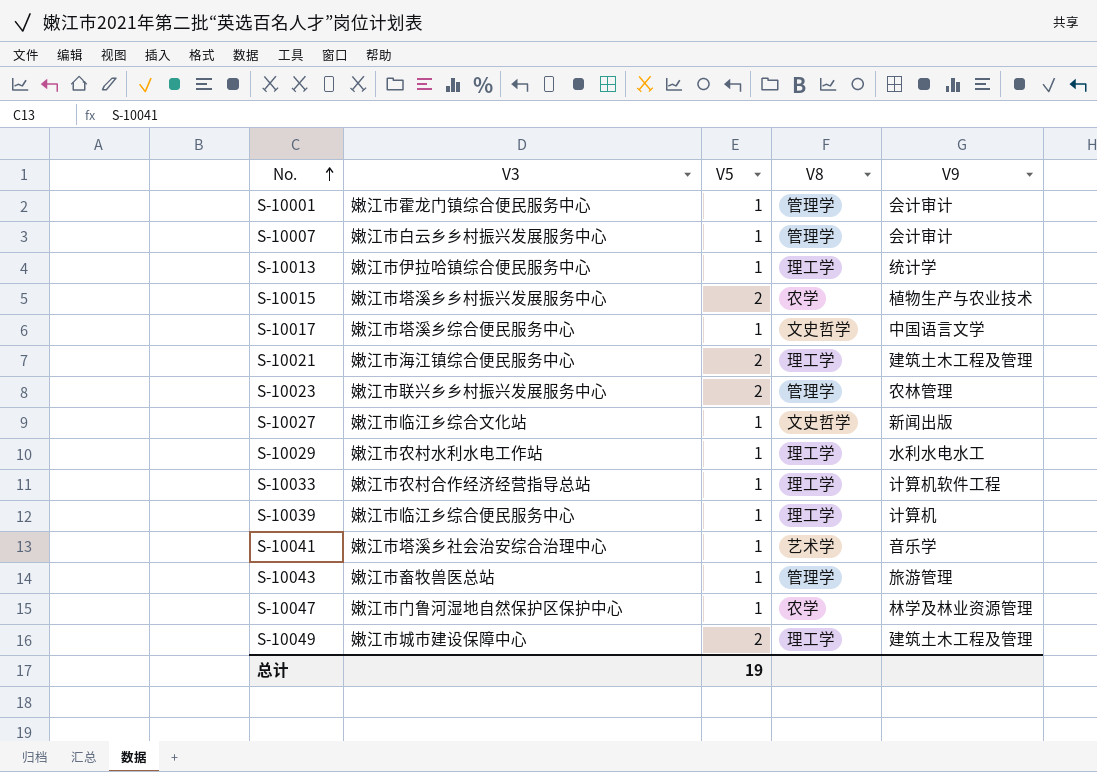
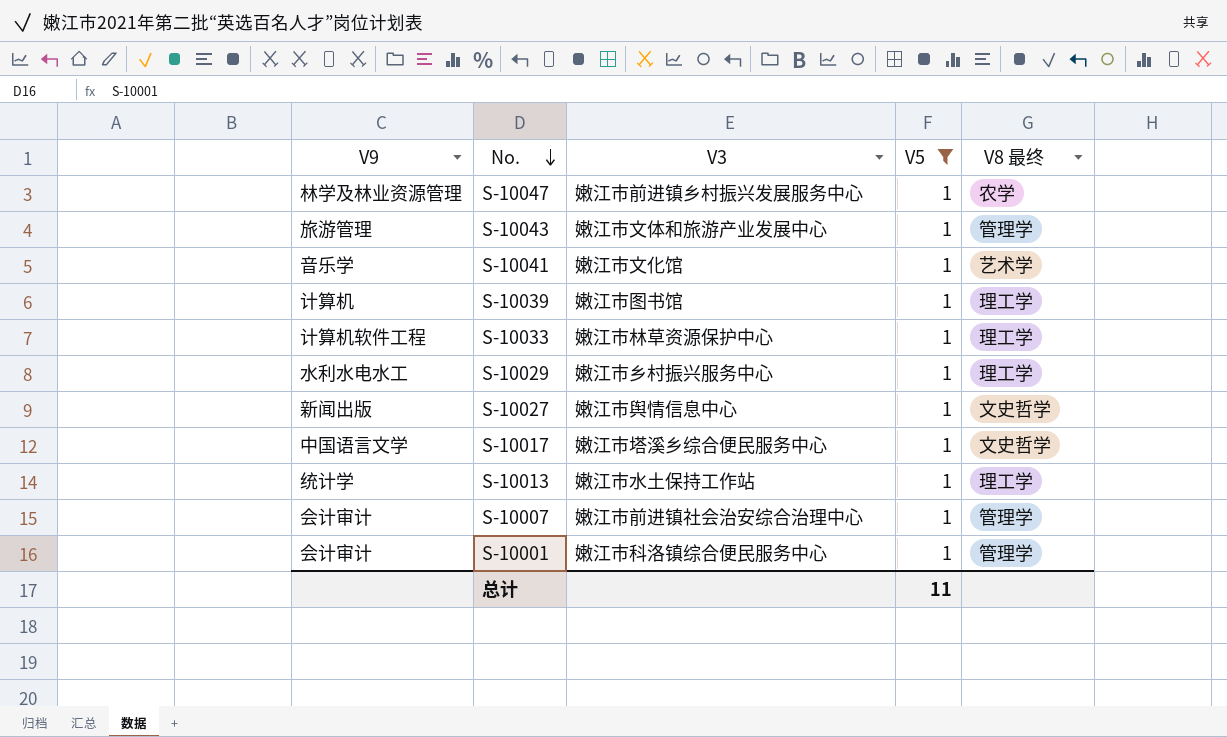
filter: none -> V5 = 1
row order: No. ascending -> No. descending
column V9 | position: 5 -> 1
column name: V8 -> V8 最终
S-10047 | V3: 嫩江市门鲁河湿地自然保护区保护中心 -> 嫩江市前进镇乡村振兴发展服务中心
S-10043 | V3: 嫩江市畜牧兽医总站 -> 嫩江市文体和旅游产业发展中心
S-10041 | V3: 嫩江市塔溪乡社会治安综合治理中心 -> 嫩江市文化馆
S-10039 | V3: 嫩江市临江乡综合便民服务中心 -> 嫩江市图书馆
S-10033 | V3: 嫩江市农村合作经济经营指导总站 -> 嫩江市林草资源保护中心
S-10029 | V3: 嫩江市农村水利水电工作站 -> 嫩江市乡村振兴服务中心
S-10027 | V3: 嫩江市临江乡综合文化站 -> 嫩江市舆情信息中心
S-10013 | V3: 嫩江市伊拉哈镇综合便民服务中心 -> 嫩江市水土保持工作站
S-10007 | V3: 嫩江市白云乡乡村振兴发展服务中心 -> 嫩江市前进镇社会治安综合治理中心
S-10001 | V3: 嫩江市霍龙门镇综合便民服务中心 -> 嫩江市科洛镇综合便民服务中心
总计 | V5: 19 -> 11

